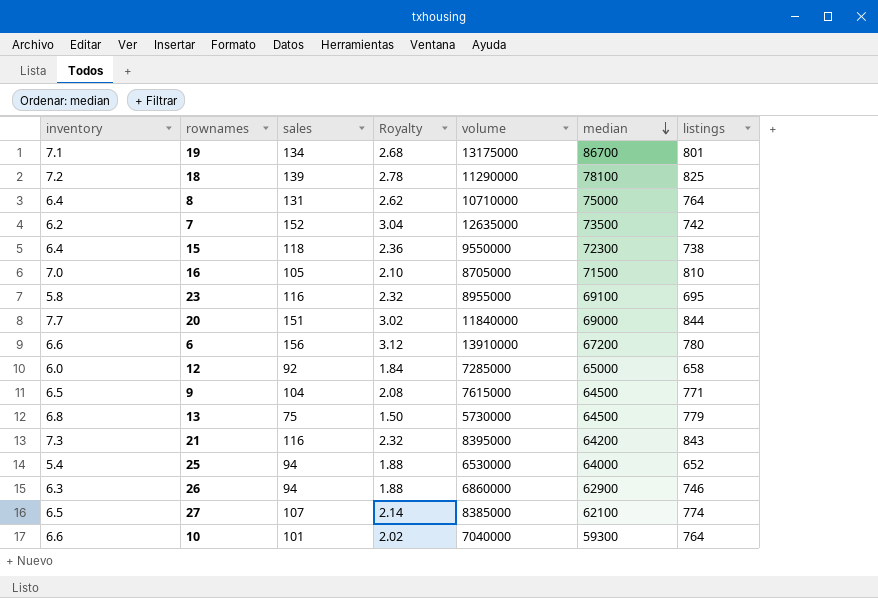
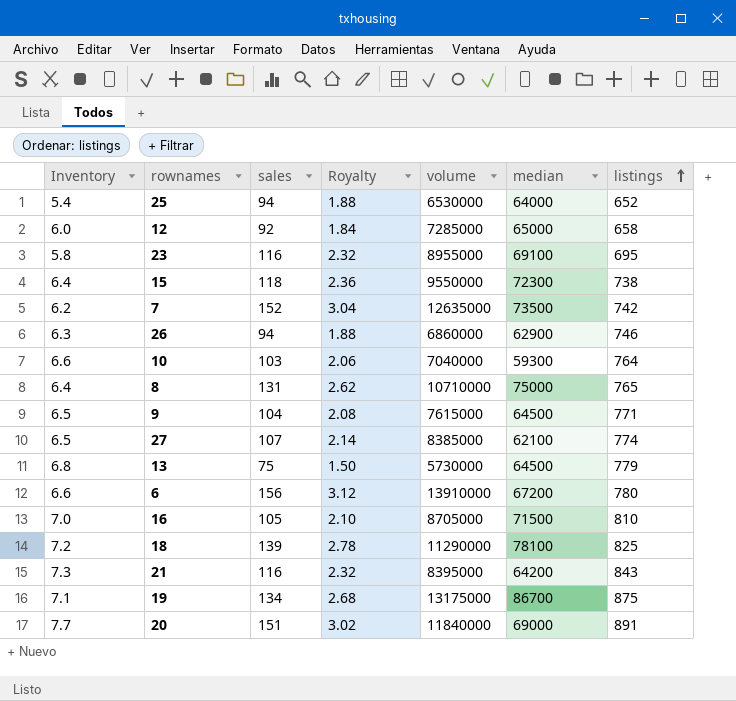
row order: median descending -> listings ascending
column name: inventory -> Inventory
10 | sales: 101 -> 103
10 | Royalty: 2.02 -> 2.06
8 | listings: 764 -> 765
19 | listings: 801 -> 875
20 | listings: 844 -> 891

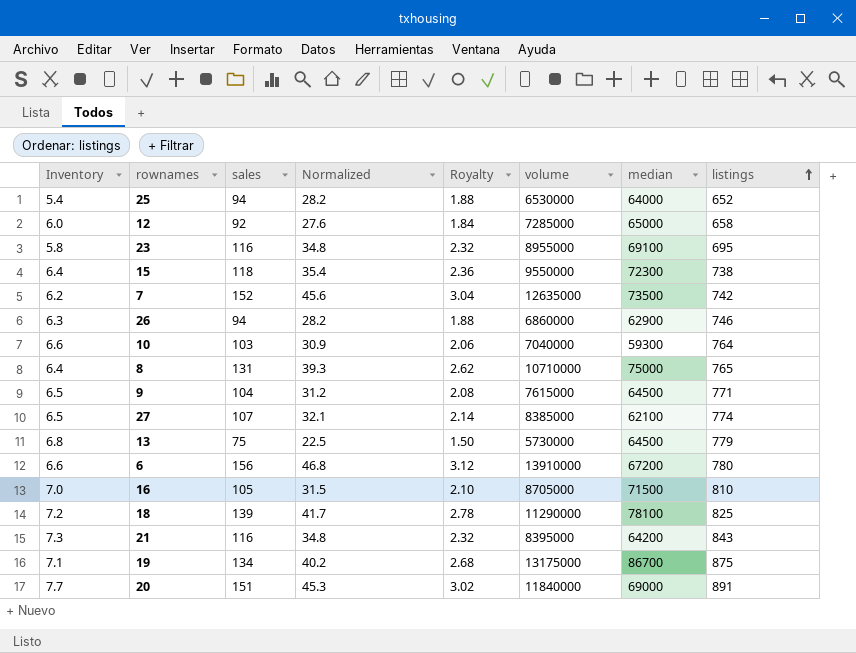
column Normalized | formula: none -> [sales] * 0.3

